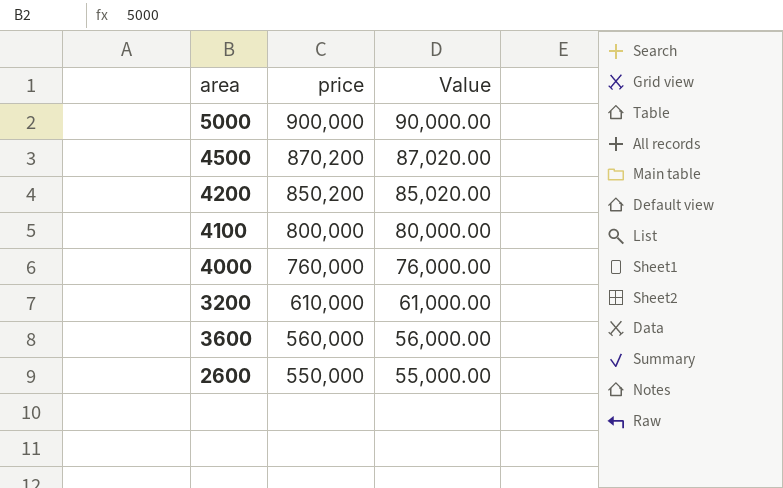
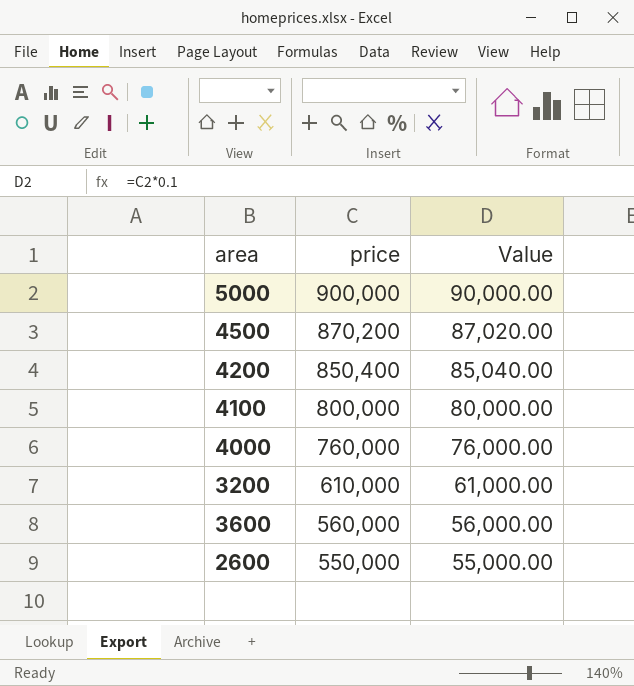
4200 | price: 850,200 -> 850,400
4200 | Value: 85,020.00 -> 85,040.00

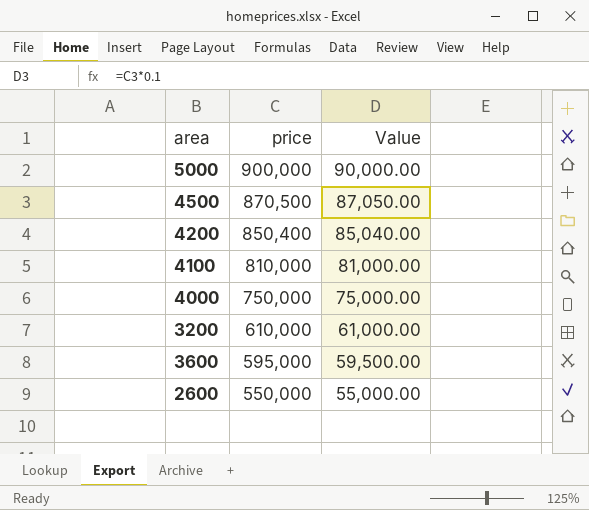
4500 | price: 870,200 -> 870,500
4500 | Value: 87,020.00 -> 87,050.00
4100 | price: 800,000 -> 810,000
4100 | Value: 80,000.00 -> 81,000.00
4000 | price: 760,000 -> 750,000
4000 | Value: 76,000.00 -> 75,000.00
3600 | price: 560,000 -> 595,000
3600 | Value: 56,000.00 -> 59,500.00

